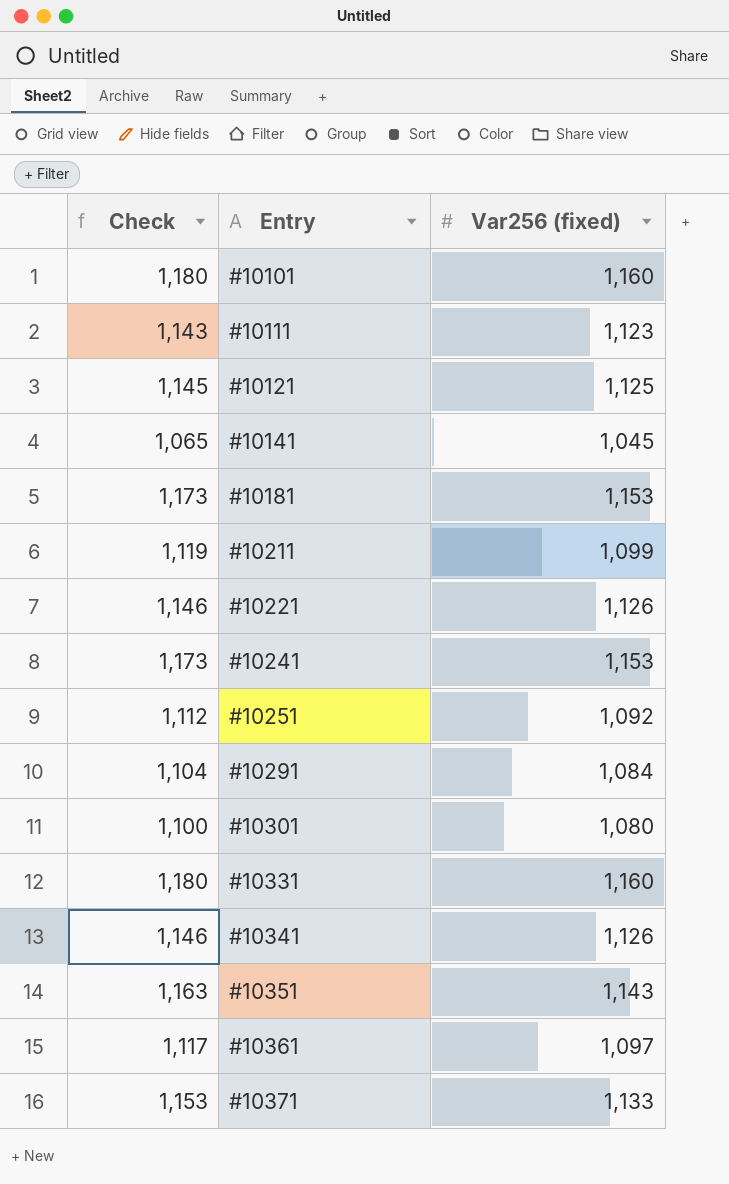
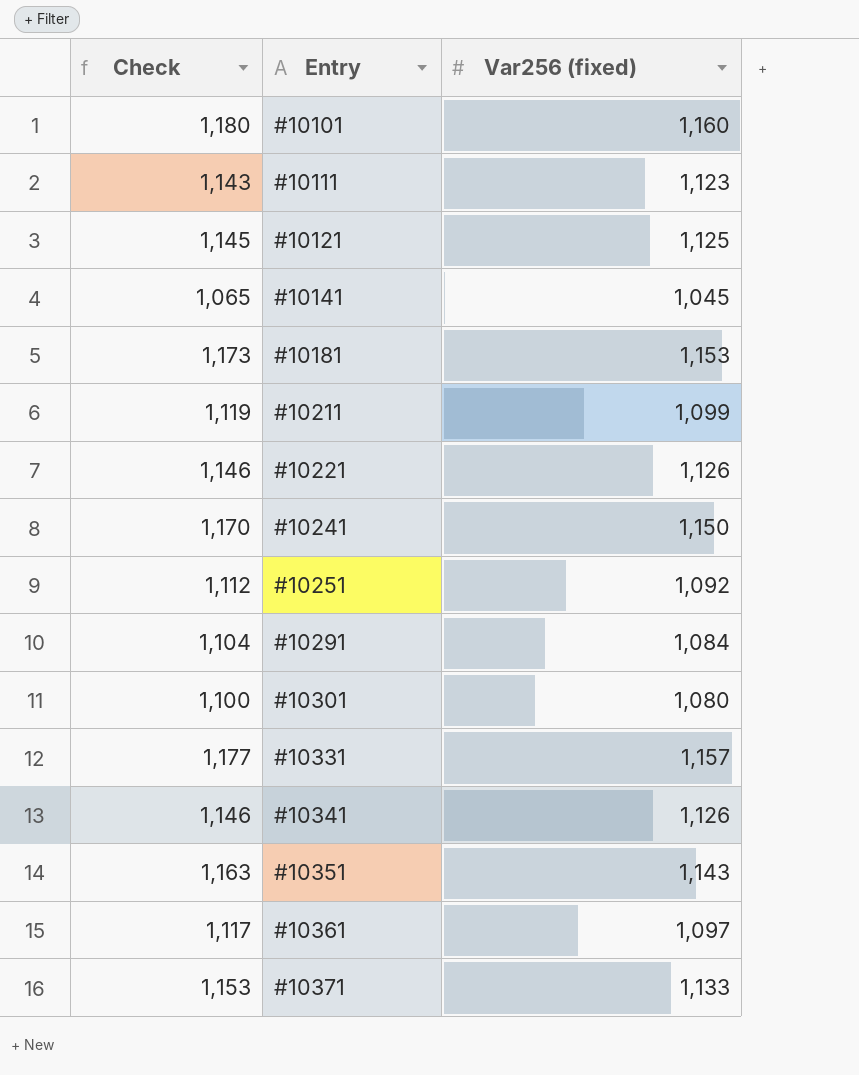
#10241 | Check: 1,173 -> 1,170
#10241 | Var256 (fixed): 1,153 -> 1,150
#10331 | Check: 1,180 -> 1,177
#10331 | Var256 (fixed): 1,160 -> 1,157

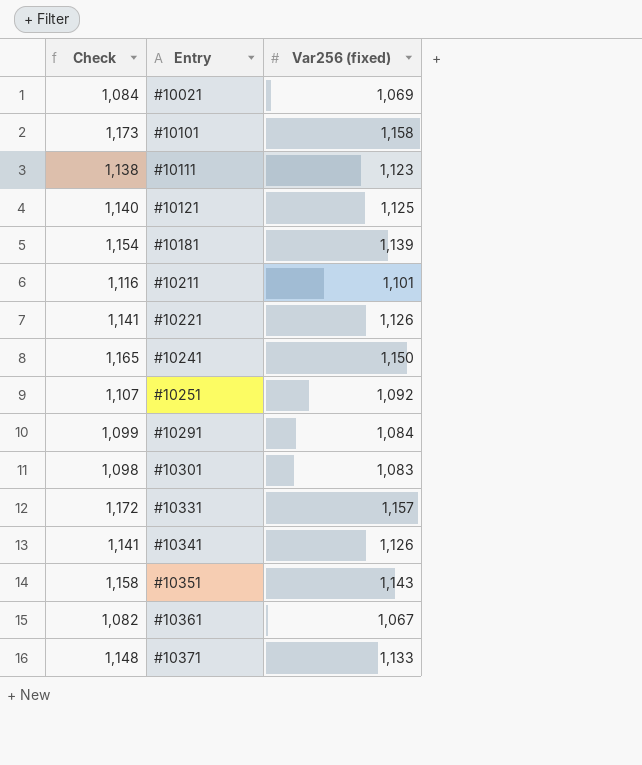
column Check | formula: [Var256 (fixed)] + 20 -> [Var256 (fixed)] + 15
row #10141: 1,065 | 1,045 -> none
row #10021: none -> 1,084 | 1,069
#10101 | Var256 (fixed): 1,160 -> 1,158
#10181 | Var256 (fixed): 1,153 -> 1,139
#10211 | Var256 (fixed): 1,099 -> 1,101
#10301 | Var256 (fixed): 1,080 -> 1,083
#10361 | Var256 (fixed): 1,097 -> 1,067

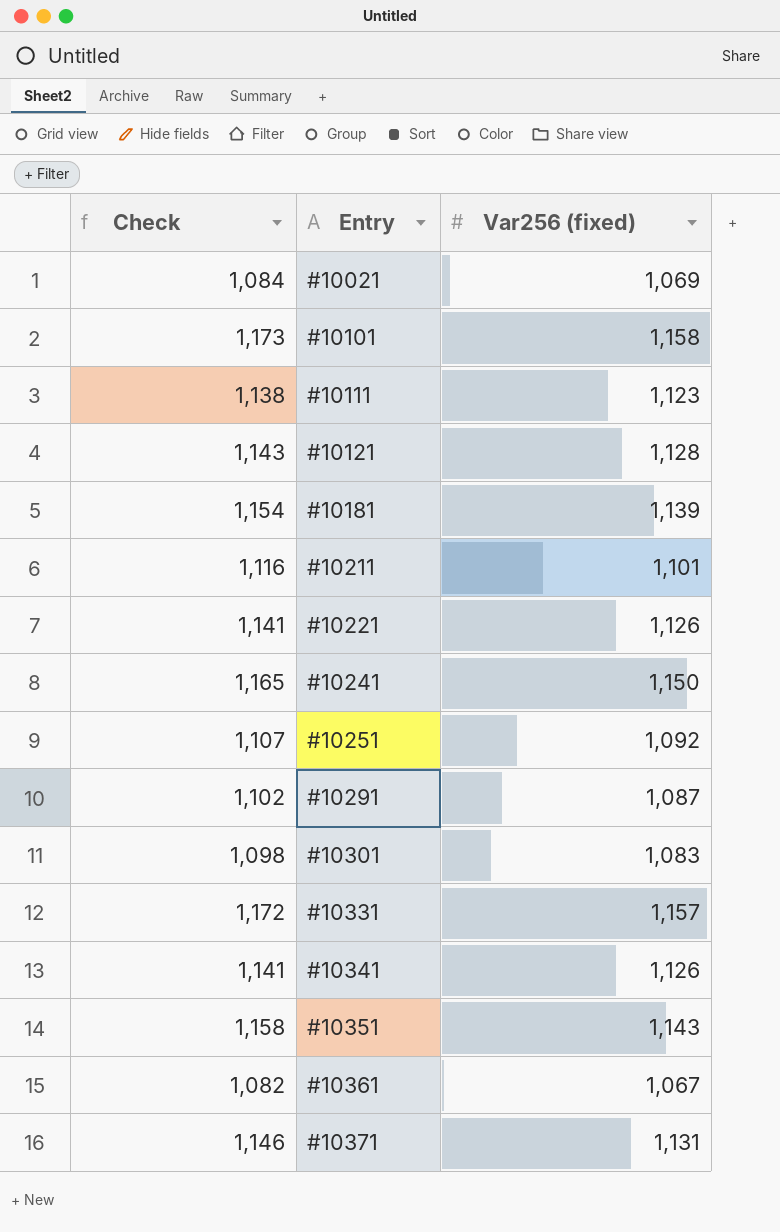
#10121 | Check: 1,140 -> 1,143
#10121 | Var256 (fixed): 1,125 -> 1,128
#10291 | Check: 1,099 -> 1,102
#10291 | Var256 (fixed): 1,084 -> 1,087
#10371 | Check: 1,148 -> 1,146
#10371 | Var256 (fixed): 1,133 -> 1,131

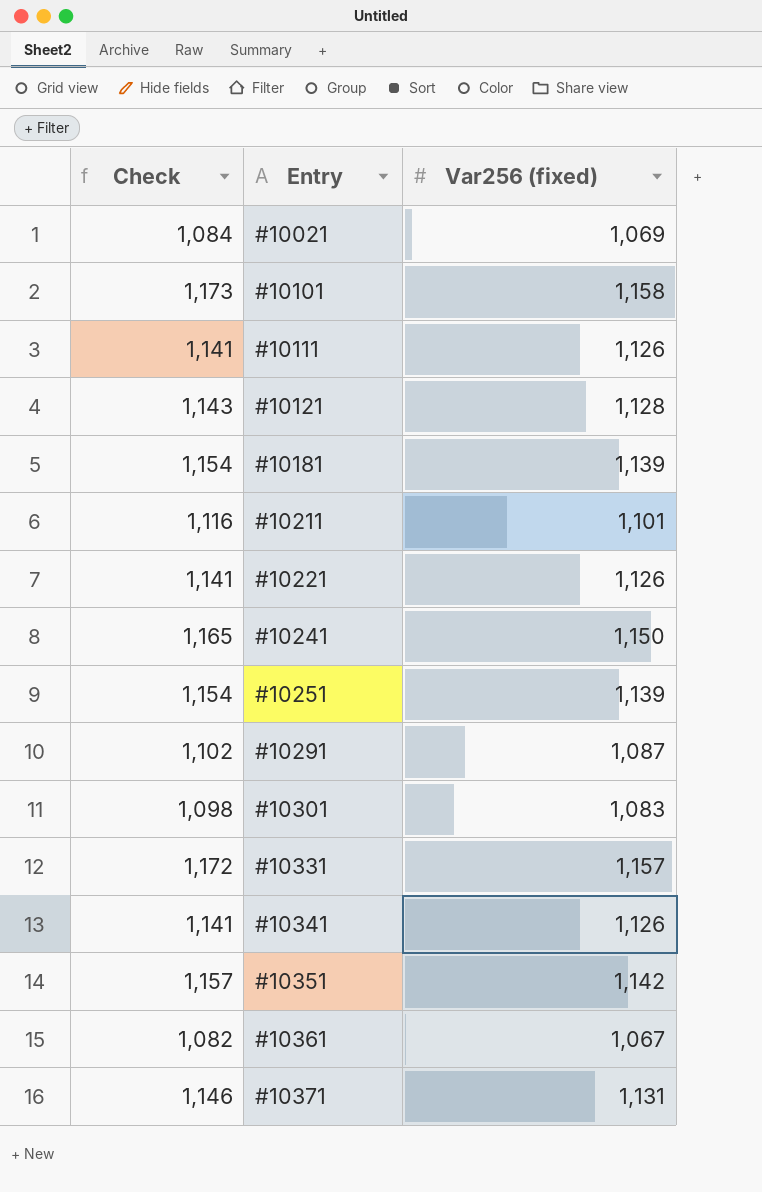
#10111 | Check: 1,138 -> 1,141
#10111 | Var256 (fixed): 1,123 -> 1,126
#10251 | Check: 1,107 -> 1,154
#10251 | Var256 (fixed): 1,092 -> 1,139
#10351 | Check: 1,158 -> 1,157
#10351 | Var256 (fixed): 1,143 -> 1,142

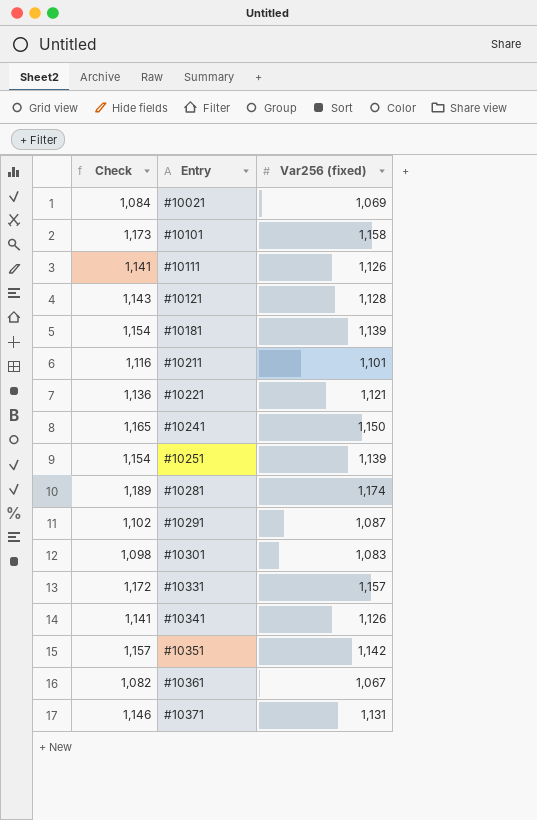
#10221 | Check: 1,141 -> 1,136
#10221 | Var256 (fixed): 1,126 -> 1,121
row #10281: none -> 1,189 | 1,174

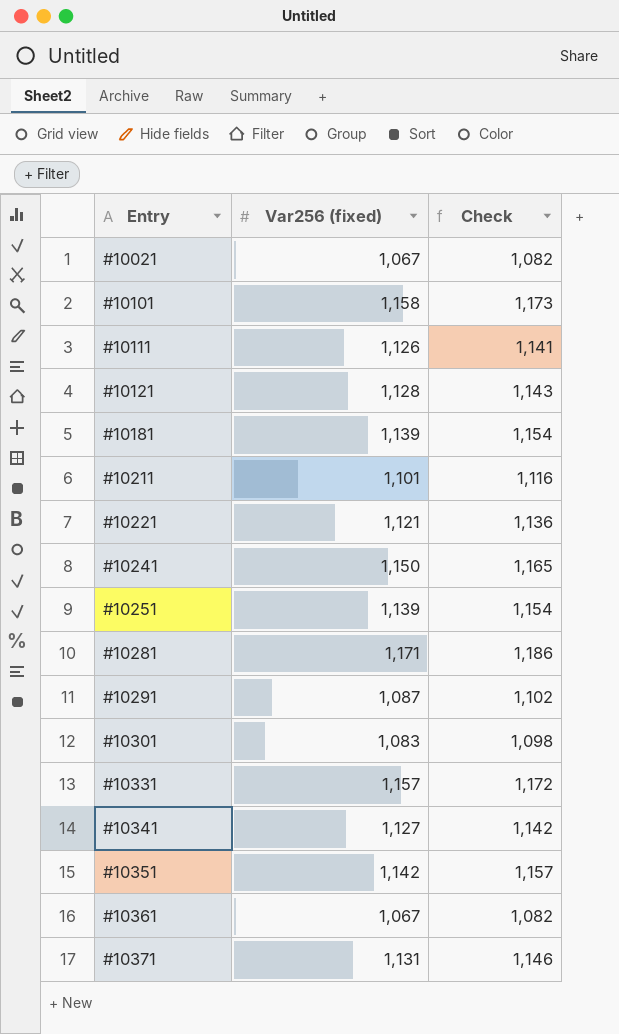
column Check | position: 1 -> 3
#10021 | Var256 (fixed): 1,069 -> 1,067
#10021 | Check: 1,084 -> 1,082
#10281 | Var256 (fixed): 1,174 -> 1,171
#10281 | Check: 1,189 -> 1,186
#10341 | Var256 (fixed): 1,126 -> 1,127
#10341 | Check: 1,141 -> 1,142

